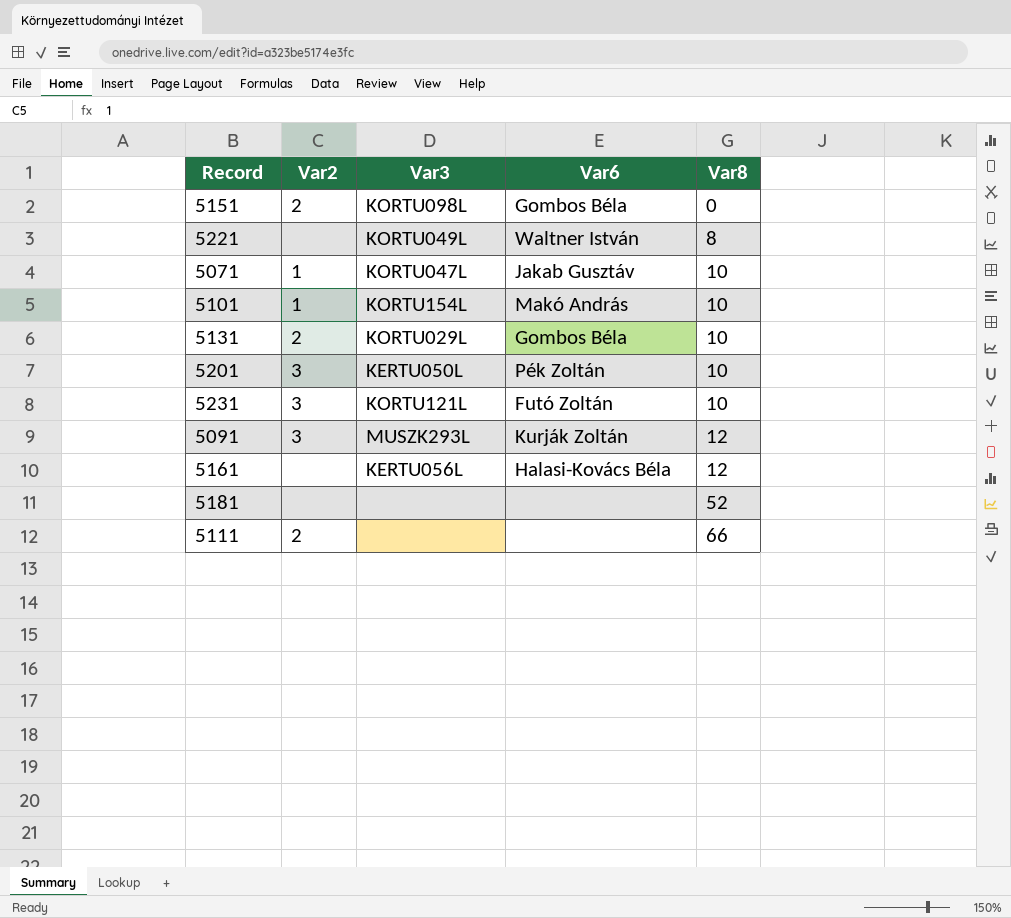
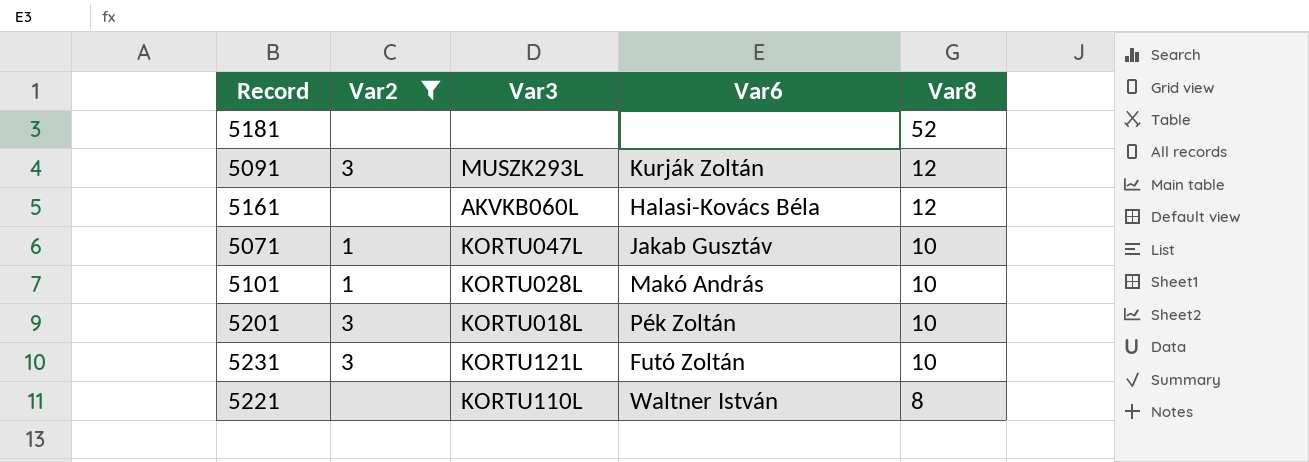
filter: none -> Var2 != 2
row order: Var8 ascending -> Var8 descending
5161 | Var3: KERTU056L -> AKVKB060L
5101 | Var3: KORTU154L -> KORTU028L
5201 | Var3: KERTU050L -> KORTU018L
5221 | Var3: KORTU049L -> KORTU110L

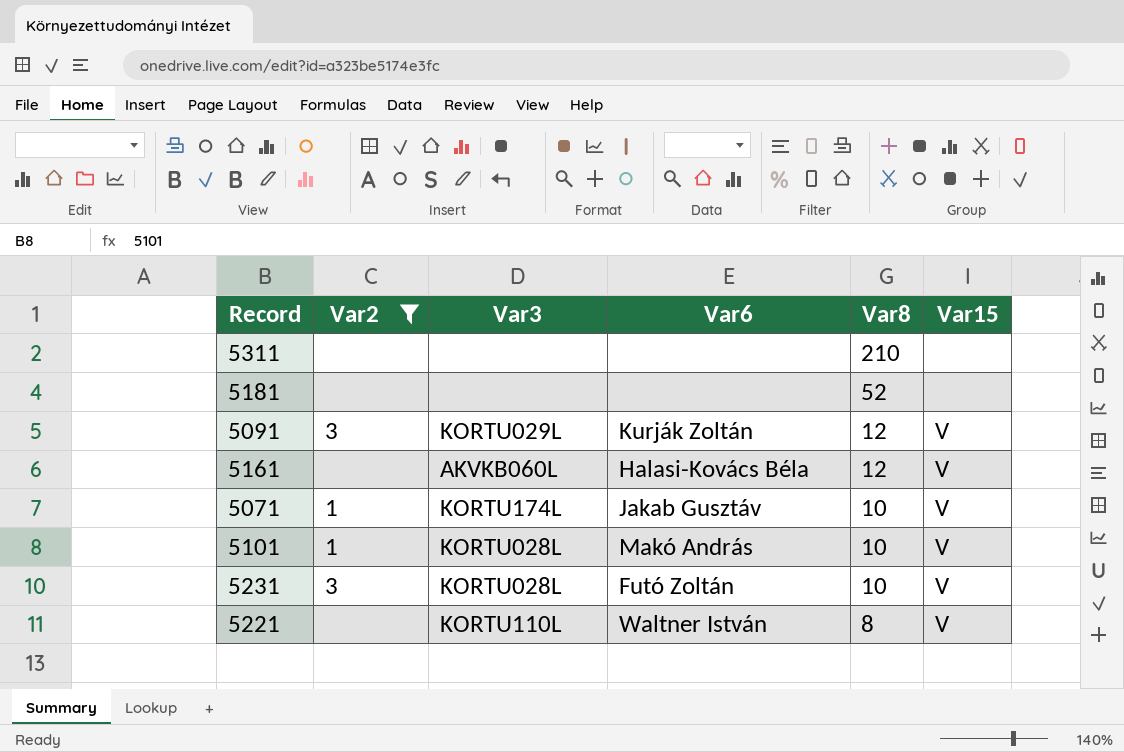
column Var15 | position: none -> 6
row 5201: 3 | KORTU018L | Pék Zoltán | 10 -> none
row 5311: none -> none | none | none | 210 | none
5091 | Var3: MUSZK293L -> KORTU029L
5071 | Var3: KORTU047L -> KORTU174L
5231 | Var3: KORTU121L -> KORTU028L

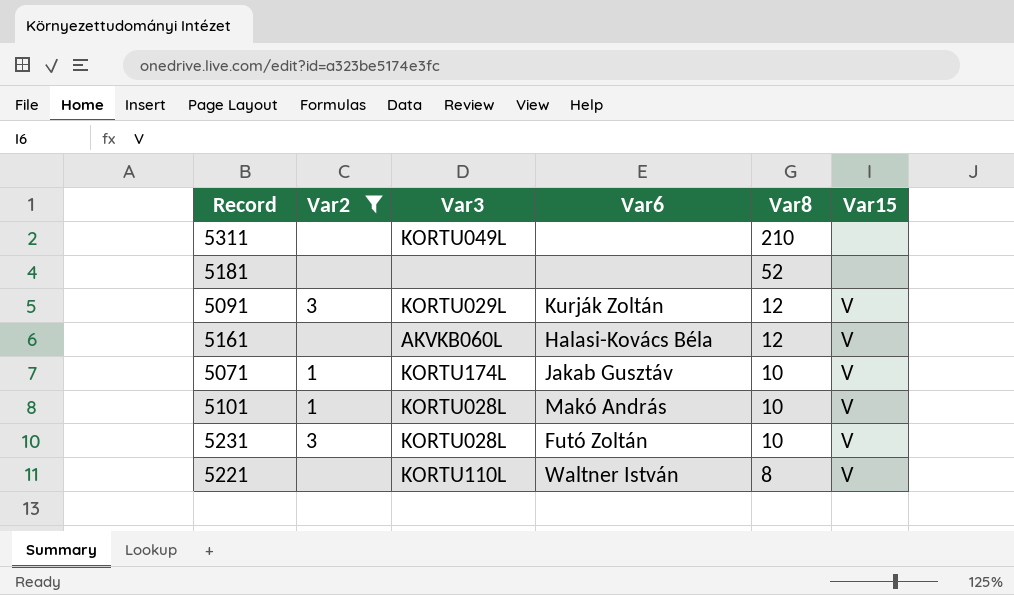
5311 | Var3: none -> KORTU049L

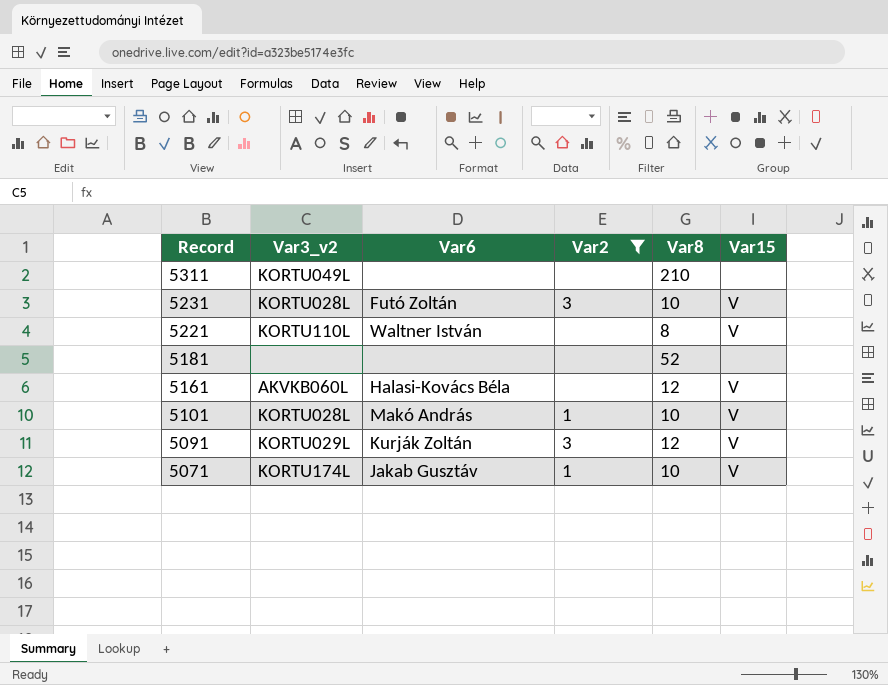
row order: Var8 descending -> Record descending
column name: Var3 -> Var3_v2
column Var2 | position: 2 -> 4

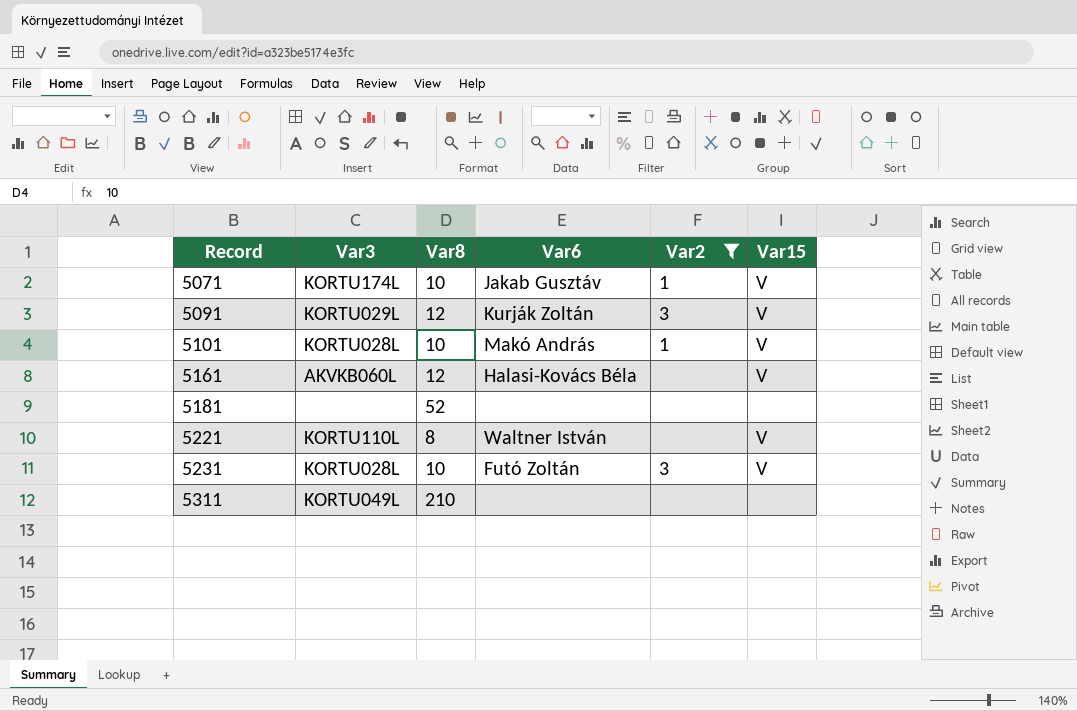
row order: Record descending -> Record ascending
column name: Var3_v2 -> Var3
column Var8 | position: 5 -> 3

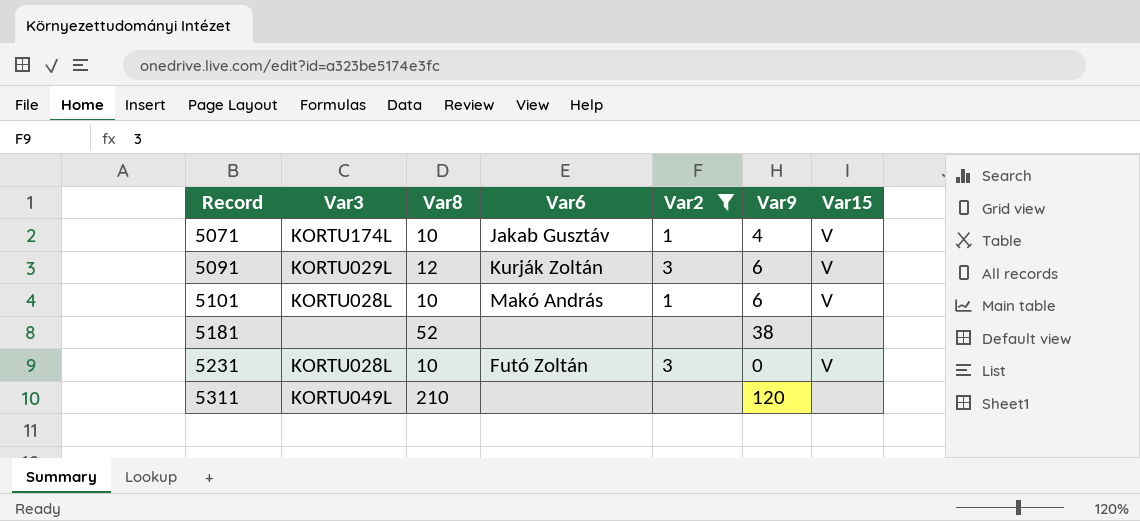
column Var9 | position: none -> 6
row 5161: AKVKB060L | 12 | Halasi-Kovács Béla | none | V -> none
row 5221: KORTU110L | 8 | Waltner István | none | V -> none

